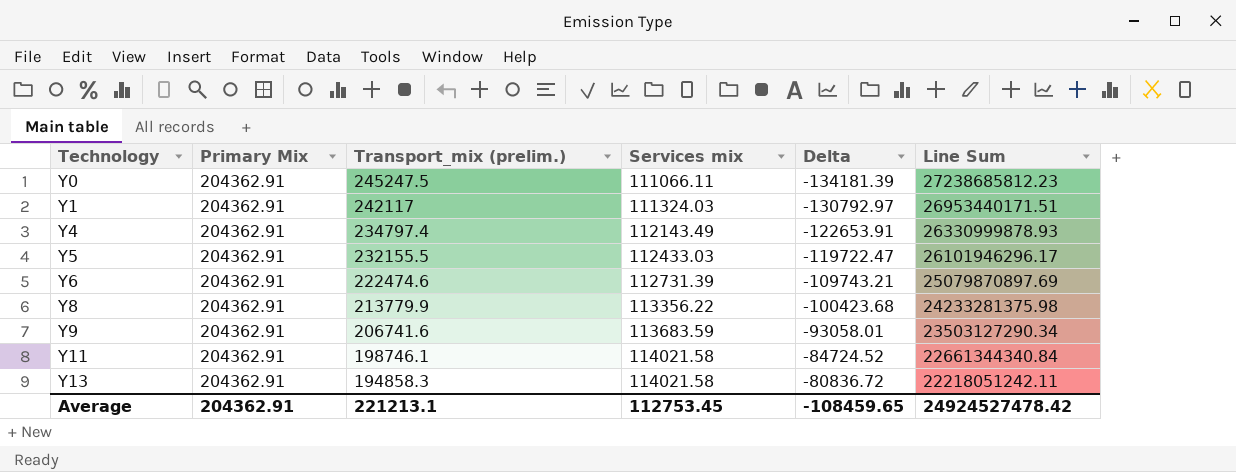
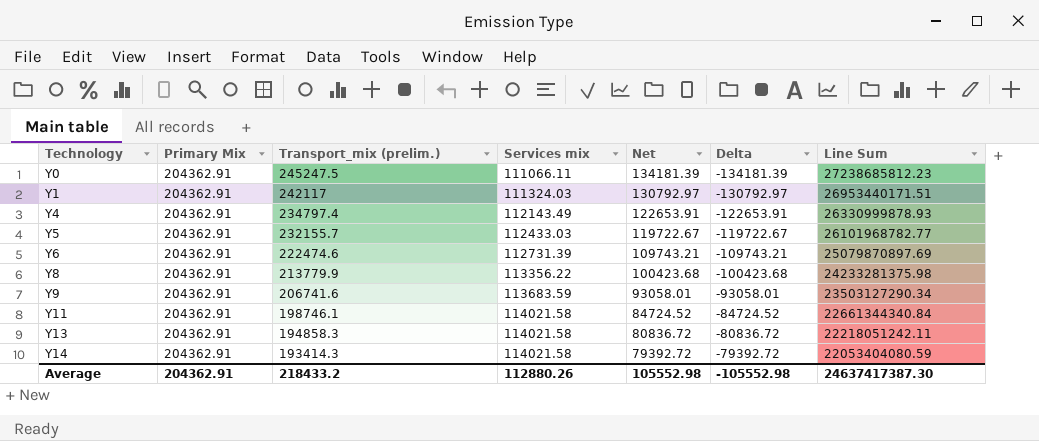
column Net | formula: none -> [Transport_mix (prelim.)] - [Services mix]
Y5 | Transport_mix (prelim.): 232155.5 -> 232155.7
Y5 | Delta: -119722.47 -> -119722.67
Y5 | Line Sum: 26101946296.17 -> 26101968782.77
row Y14: none -> 204362.91 | 193414.3 | 114021.58 | 79392.72 | -79392.72 | 22053404080.59
Average | Transport_mix (prelim.): 221213.1 -> 218433.2
Average | Services mix: 112753.45 -> 112880.26
Average | Delta: -108459.65 -> -105552.98
Average | Line Sum: 24924527478.42 -> 24637417387.30

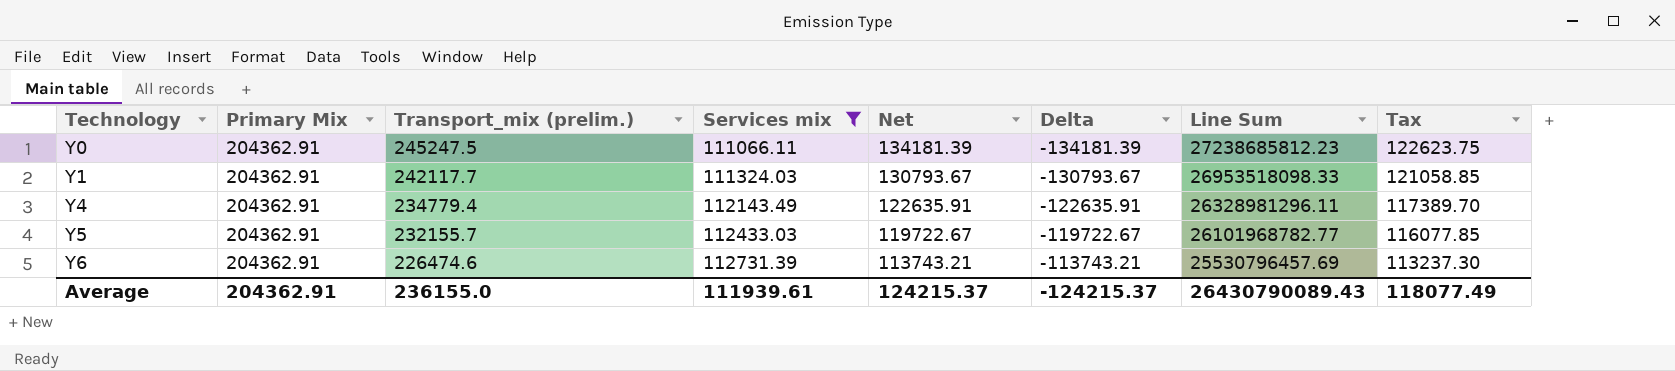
filter: none -> Services mix <= 112731.39
column Tax | formula: none -> [Transport_mix (prelim.)] * 0.5
Y1 | Transport_mix (prelim.): 242117 -> 242117.7
Y1 | Net: 130792.97 -> 130793.67
Y1 | Delta: -130792.97 -> -130793.67
Y1 | Line Sum: 26953440171.51 -> 26953518098.33
Y4 | Transport_mix (prelim.): 234797.4 -> 234779.4
Y4 | Net: 122653.91 -> 122635.91
Y4 | Delta: -122653.91 -> -122635.91
Y4 | Line Sum: 26330999878.93 -> 26328981296.11
Y6 | Transport_mix (prelim.): 222474.6 -> 226474.6
Y6 | Net: 109743.21 -> 113743.21
Y6 | Delta: -109743.21 -> -113743.21
Y6 | Line Sum: 25079870897.69 -> 25530796457.69
Average | Transport_mix (prelim.): 218433.2 -> 236155.0
Average | Services mix: 112880.26 -> 111939.61
Average | Net: 105552.98 -> 124215.37
Average | Delta: -105552.98 -> -124215.37
Average | Line Sum: 24637417387.30 -> 26430790089.43

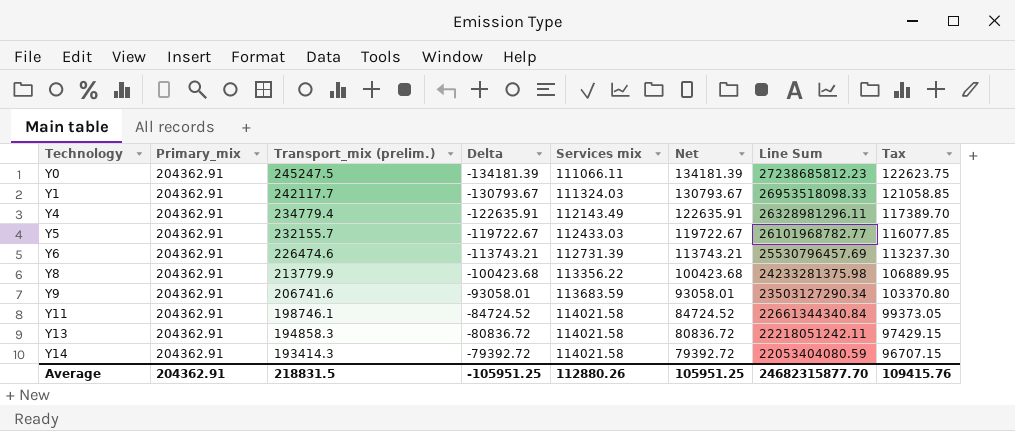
filter: Services mix <= 112731.39 -> none
column name: Primary Mix -> Primary_mix
column Delta | position: 6 -> 4
Average | Transport_mix (prelim.): 236155.0 -> 218831.5
Average | Delta: -124215.37 -> -105951.25
Average | Services mix: 111939.61 -> 112880.26
Average | Net: 124215.37 -> 105951.25
Average | Line Sum: 26430790089.43 -> 24682315877.70
Average | Tax: 118077.49 -> 109415.76

